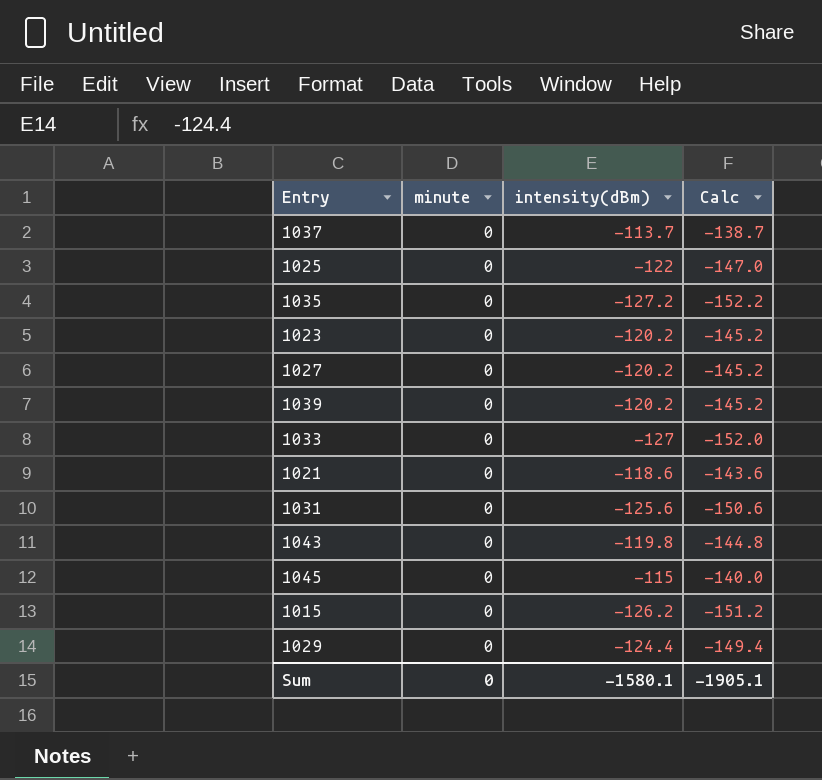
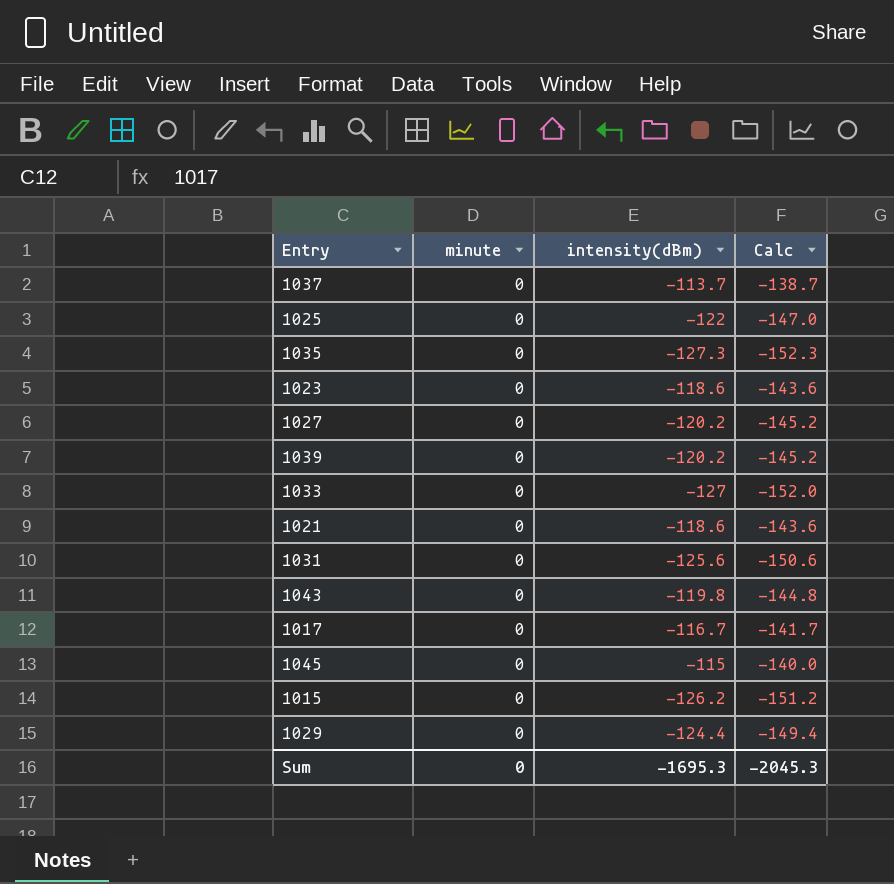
1035 | intensity(dBm): -127.2 -> -127.3
1035 | Calc: -152.2 -> -152.3
1023 | intensity(dBm): -120.2 -> -118.6
1023 | Calc: -145.2 -> -143.6
row 1017: none -> 0 | -116.7 | -141.7
Sum | intensity(dBm): -1580.1 -> -1695.3
Sum | Calc: -1905.1 -> -2045.3

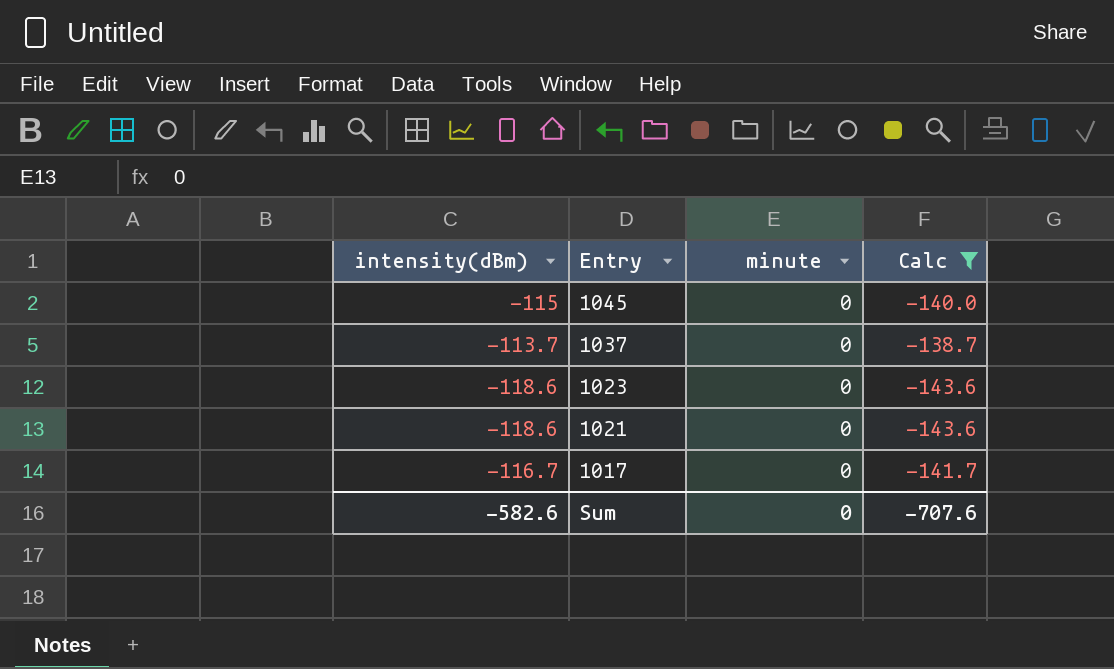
filter: none -> Calc >= -143.6
row order: none -> Entry descending
column intensity(dBm) | position: 3 -> 1
Sum | intensity(dBm): -1695.3 -> -582.6
Sum | Calc: -2045.3 -> -707.6

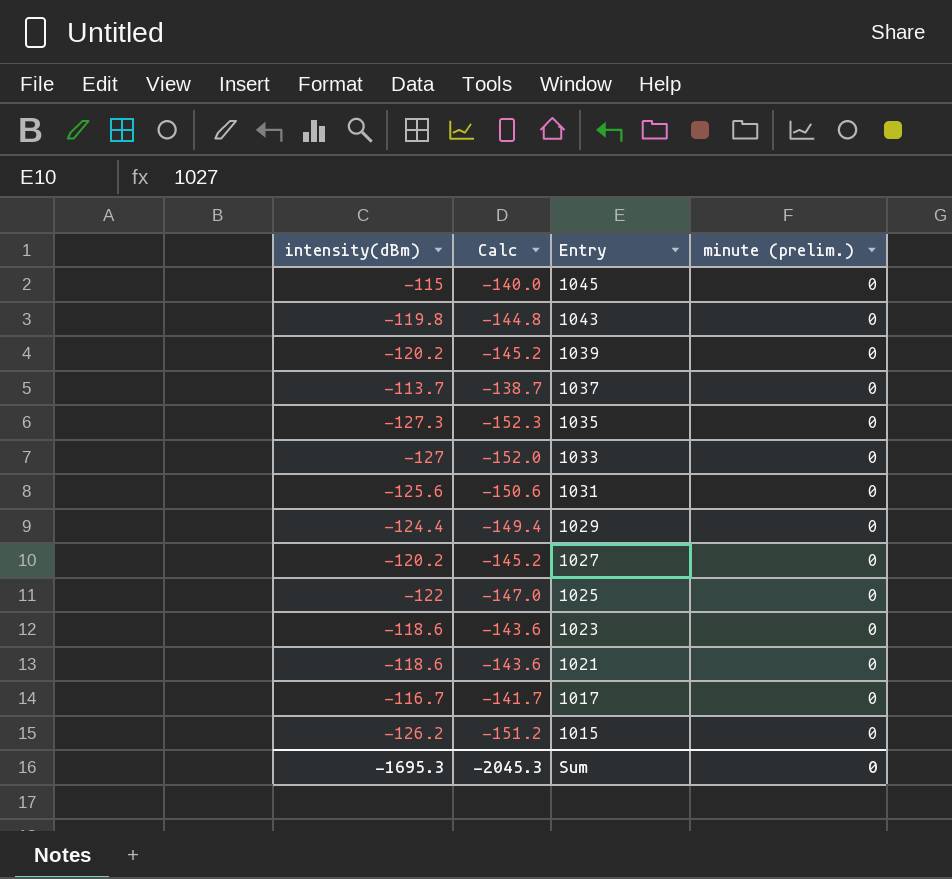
filter: Calc >= -143.6 -> none
column Calc | position: 4 -> 2
column name: minute -> minute (prelim.)
Sum | intensity(dBm): -582.6 -> -1695.3
Sum | Calc: -707.6 -> -2045.3

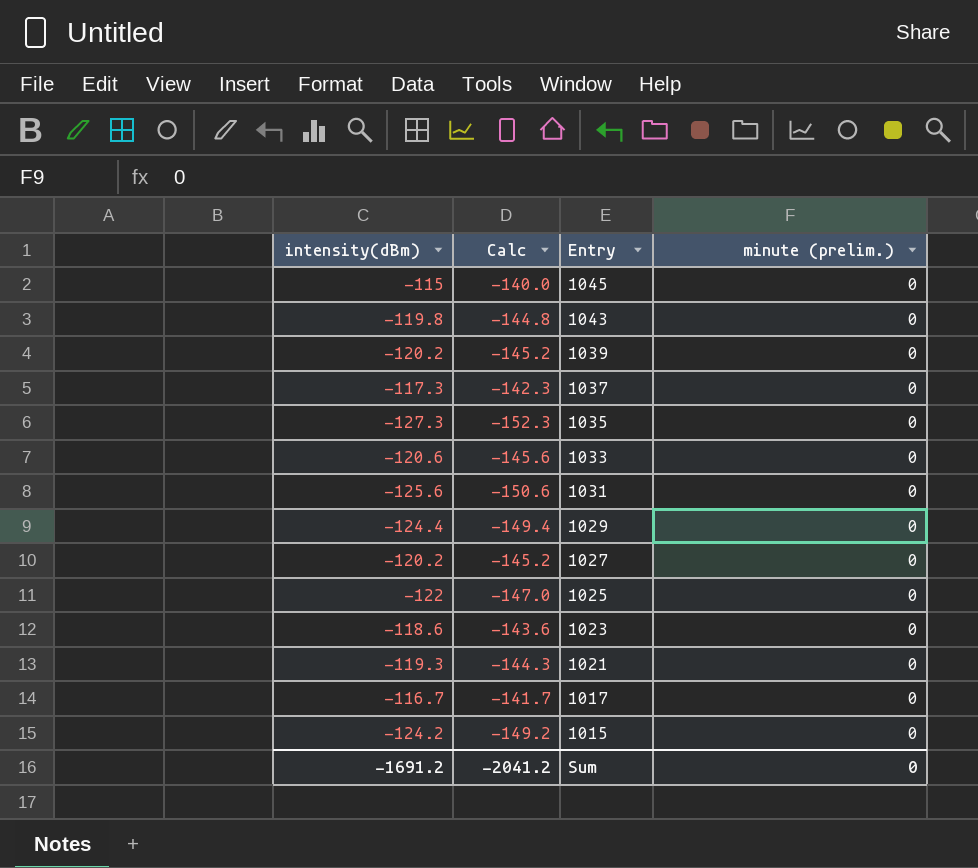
1037 | intensity(dBm): -113.7 -> -117.3
1037 | Calc: -138.7 -> -142.3
1033 | intensity(dBm): -127 -> -120.6
1033 | Calc: -152.0 -> -145.6
1021 | intensity(dBm): -118.6 -> -119.3
1021 | Calc: -143.6 -> -144.3
1015 | intensity(dBm): -126.2 -> -124.2
1015 | Calc: -151.2 -> -149.2
Sum | intensity(dBm): -1695.3 -> -1691.2
Sum | Calc: -2045.3 -> -2041.2

